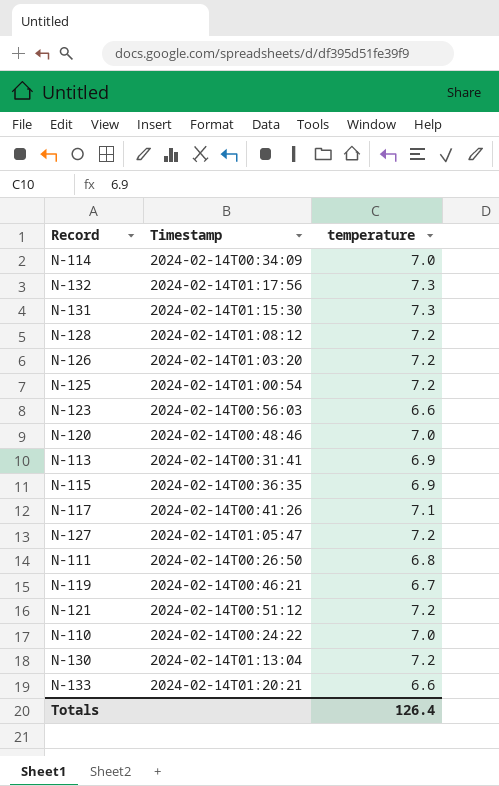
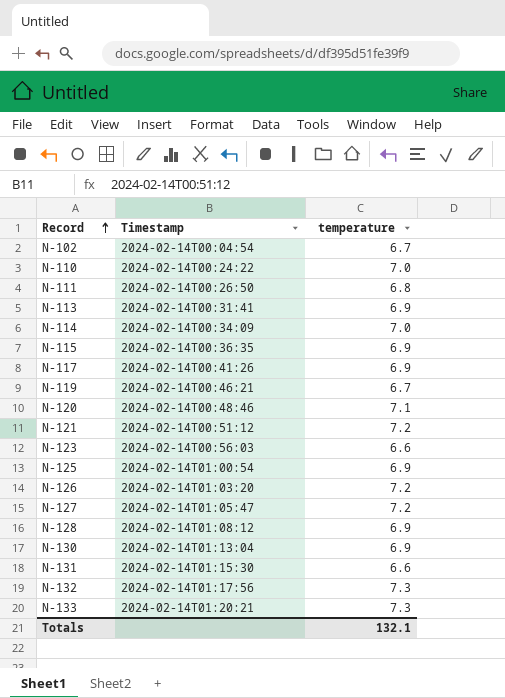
row order: none -> Record ascending
row N-102: none -> 2024-02-14T00:04:54 | 6.7
N-117 | temperature: 7.1 -> 6.9
N-120 | temperature: 7.0 -> 7.1
N-125 | temperature: 7.2 -> 6.9
N-128 | temperature: 7.2 -> 6.9
N-130 | temperature: 7.2 -> 6.9
N-131 | temperature: 7.3 -> 6.6
N-133 | temperature: 6.6 -> 7.3
Totals | temperature: 126.4 -> 132.1

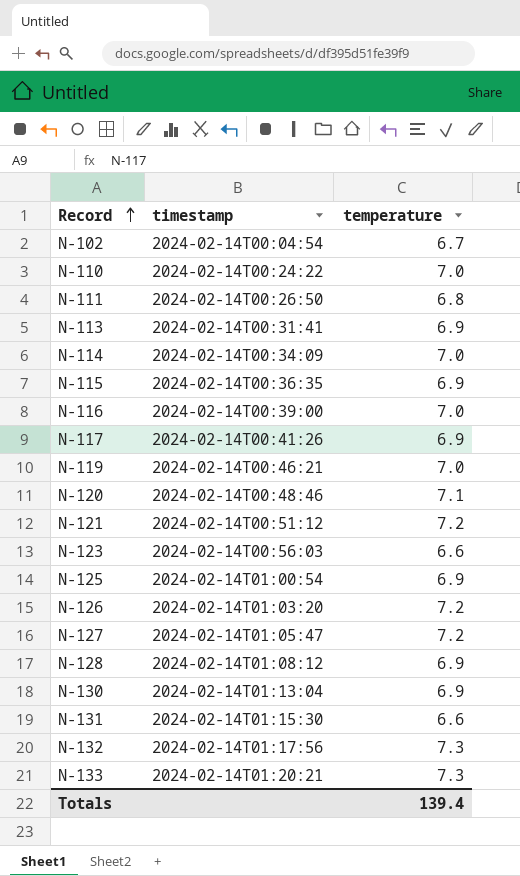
column name: Timestamp -> timestamp
row N-116: none -> 2024-02-14T00:39:00 | 7.0
N-119 | temperature: 6.7 -> 7.0
Totals | temperature: 132.1 -> 139.4

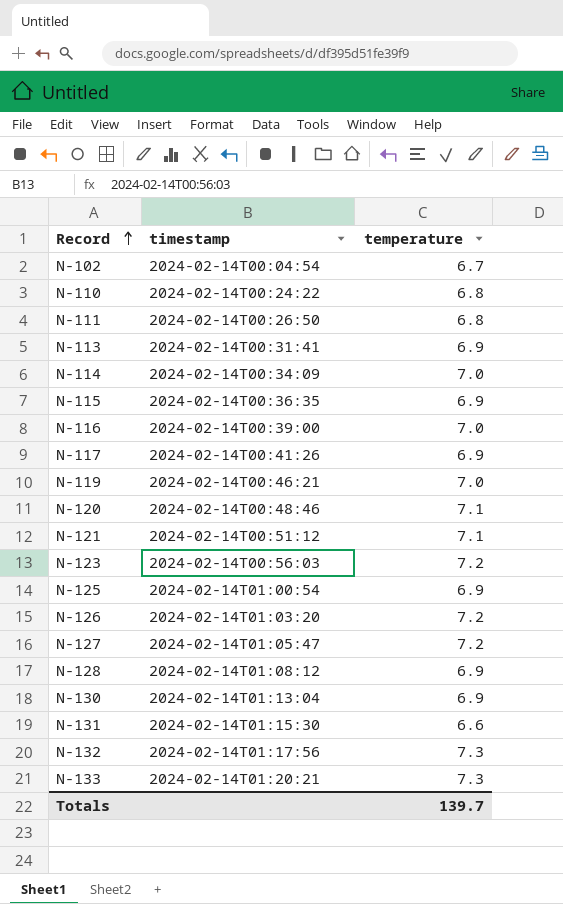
N-110 | temperature: 7.0 -> 6.8
N-121 | temperature: 7.2 -> 7.1
N-123 | temperature: 6.6 -> 7.2
Totals | temperature: 139.4 -> 139.7

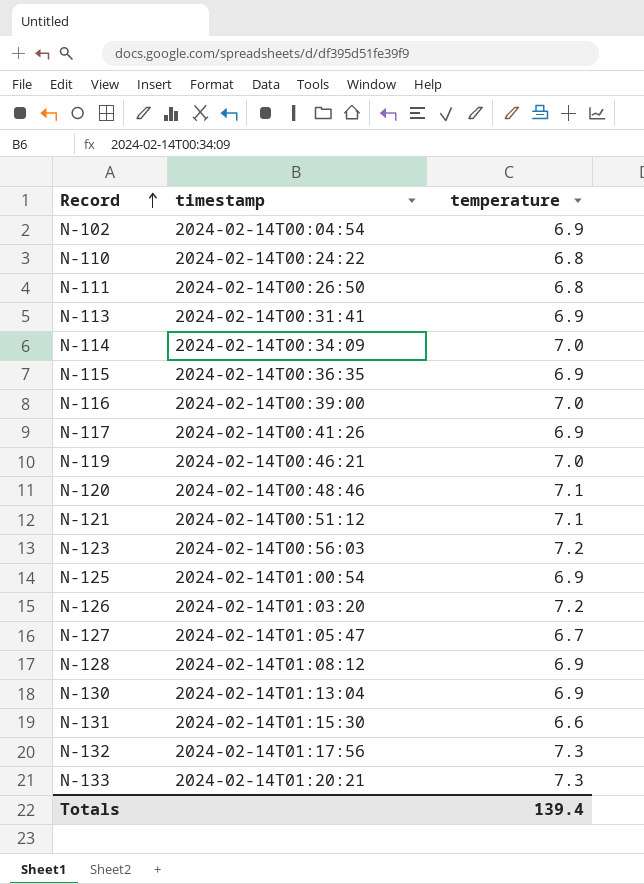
N-102 | temperature: 6.7 -> 6.9
N-127 | temperature: 7.2 -> 6.7
Totals | temperature: 139.7 -> 139.4

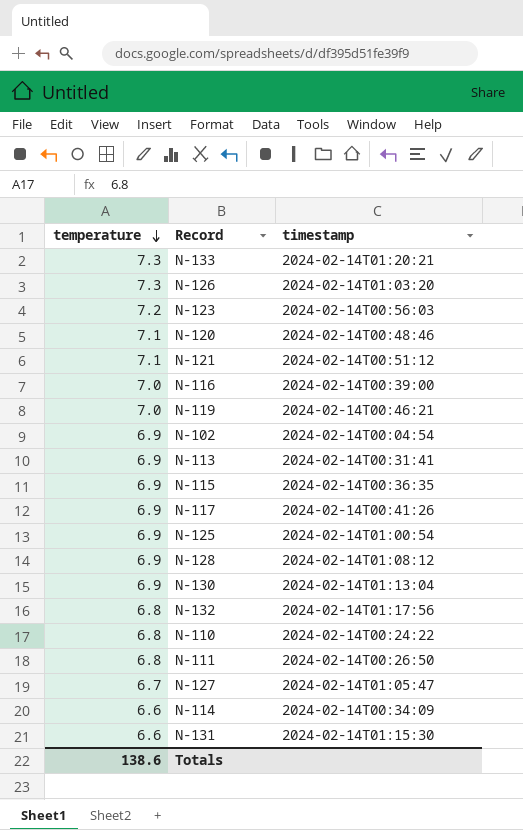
row order: Record ascending -> temperature descending
column temperature | position: 3 -> 1
N-126 | temperature: 7.2 -> 7.3
N-132 | temperature: 7.3 -> 6.8
N-114 | temperature: 7.0 -> 6.6
Totals | temperature: 139.4 -> 138.6

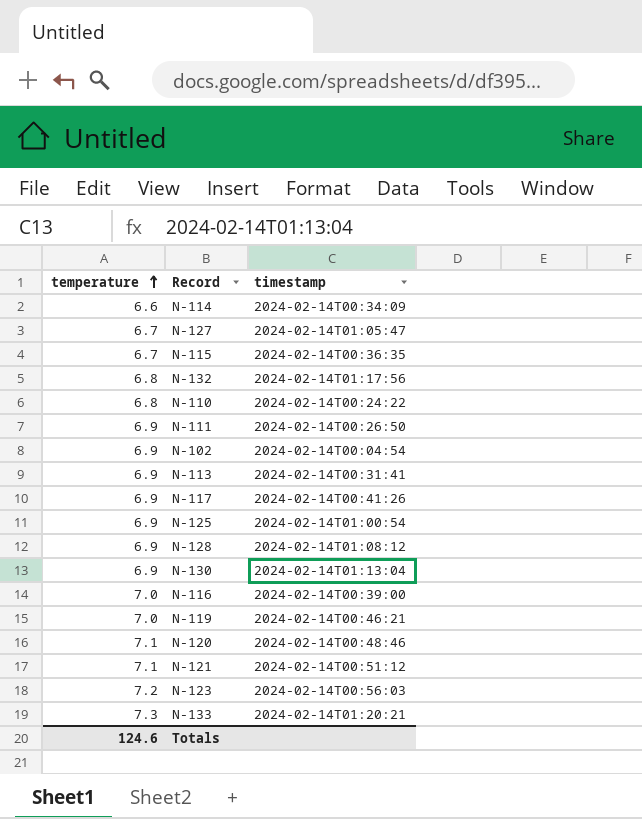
row order: temperature descending -> temperature ascending
row N-126: 7.3 | 2024-02-14T01:03:20 -> none
row N-131: 6.6 | 2024-02-14T01:15:30 -> none
N-115 | temperature: 6.9 -> 6.7
N-111 | temperature: 6.8 -> 6.9
Totals | temperature: 138.6 -> 124.6

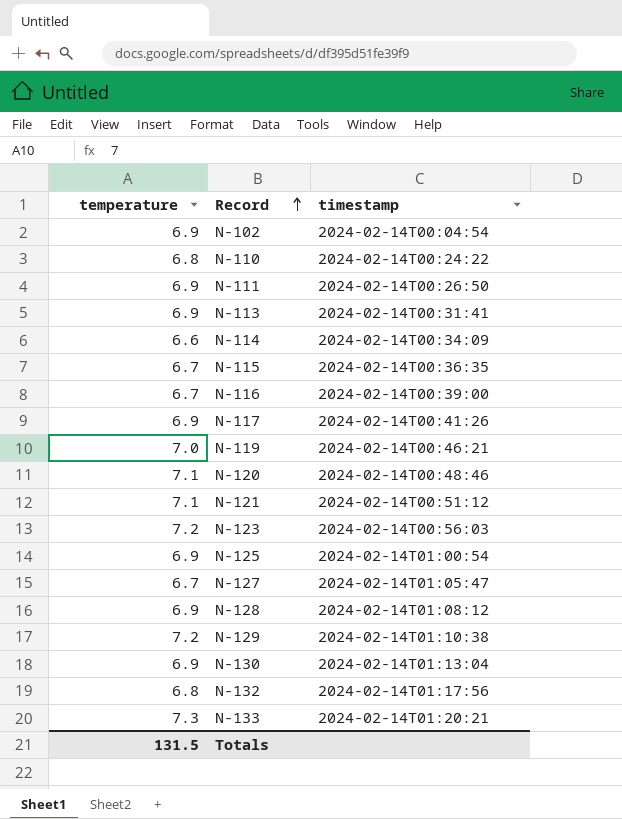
row order: temperature ascending -> Record ascending
N-116 | temperature: 7.0 -> 6.7
row N-129: none -> 7.2 | 2024-02-14T01:10:38
Totals | temperature: 124.6 -> 131.5

